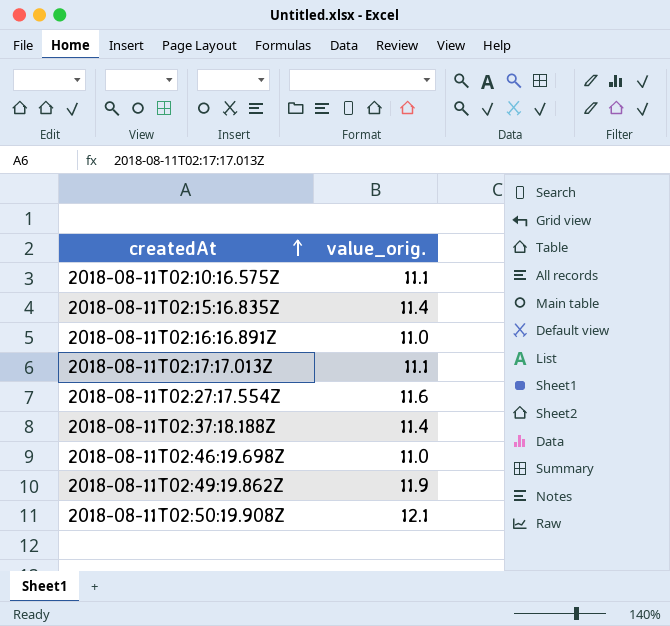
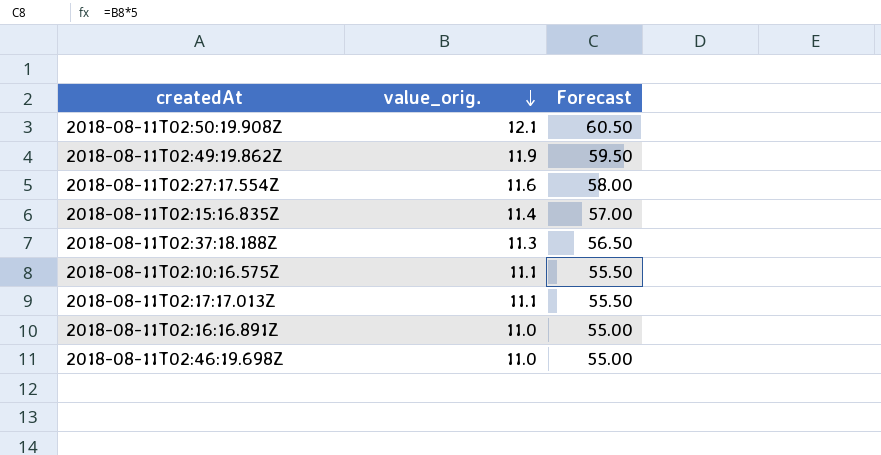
row order: createdAt ascending -> value_orig. descending
column Forecast | formula: none -> [value_orig.] * 5
2018-08-11T02:37:18.188Z | value_orig.: 11.4 -> 11.3

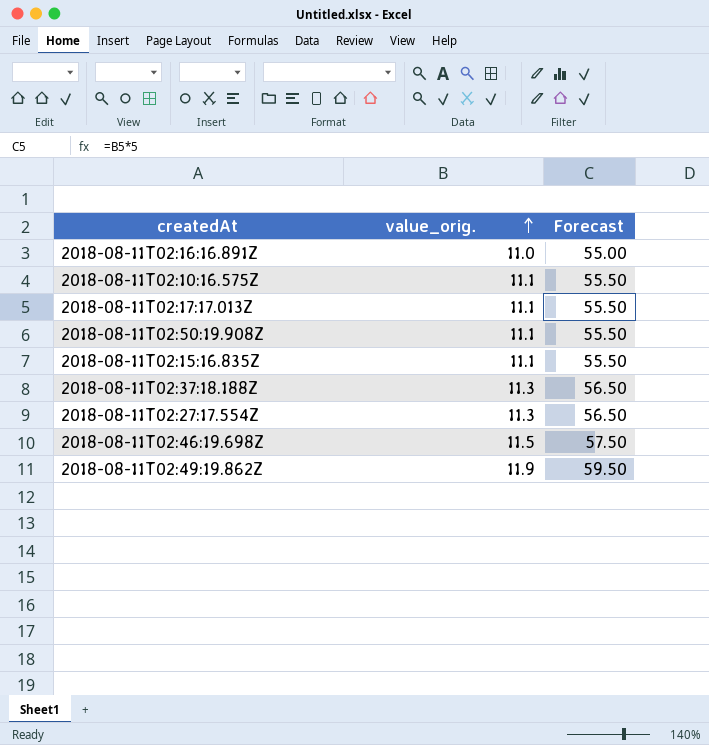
row order: value_orig. descending -> value_orig. ascending
2018-08-11T02:50:19.908Z | value_orig.: 12.1 -> 11.1
2018-08-11T02:50:19.908Z | Forecast: 60.50 -> 55.50
2018-08-11T02:15:16.835Z | value_orig.: 11.4 -> 11.1
2018-08-11T02:15:16.835Z | Forecast: 57.00 -> 55.50
2018-08-11T02:27:17.554Z | value_orig.: 11.6 -> 11.3
2018-08-11T02:27:17.554Z | Forecast: 58.00 -> 56.50
2018-08-11T02:46:19.698Z | value_orig.: 11.0 -> 11.5
2018-08-11T02:46:19.698Z | Forecast: 55.00 -> 57.50

